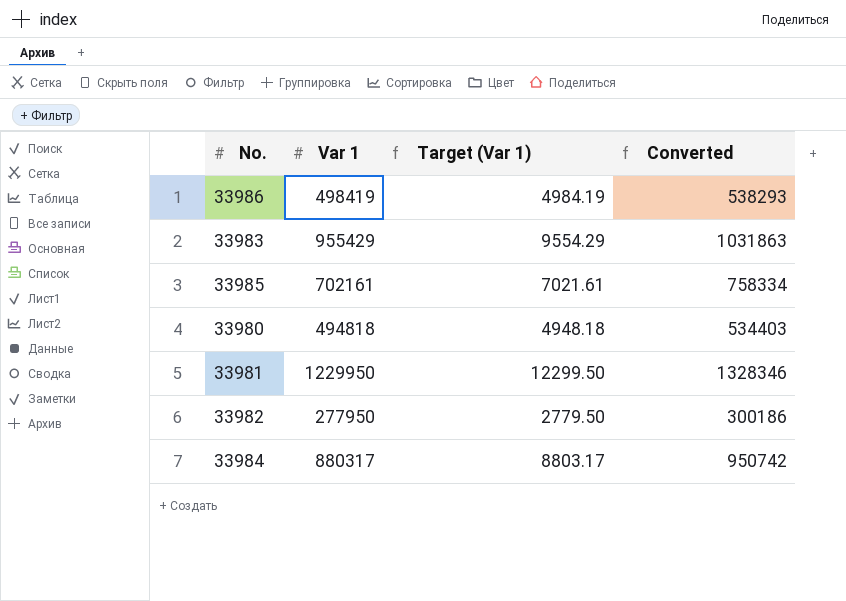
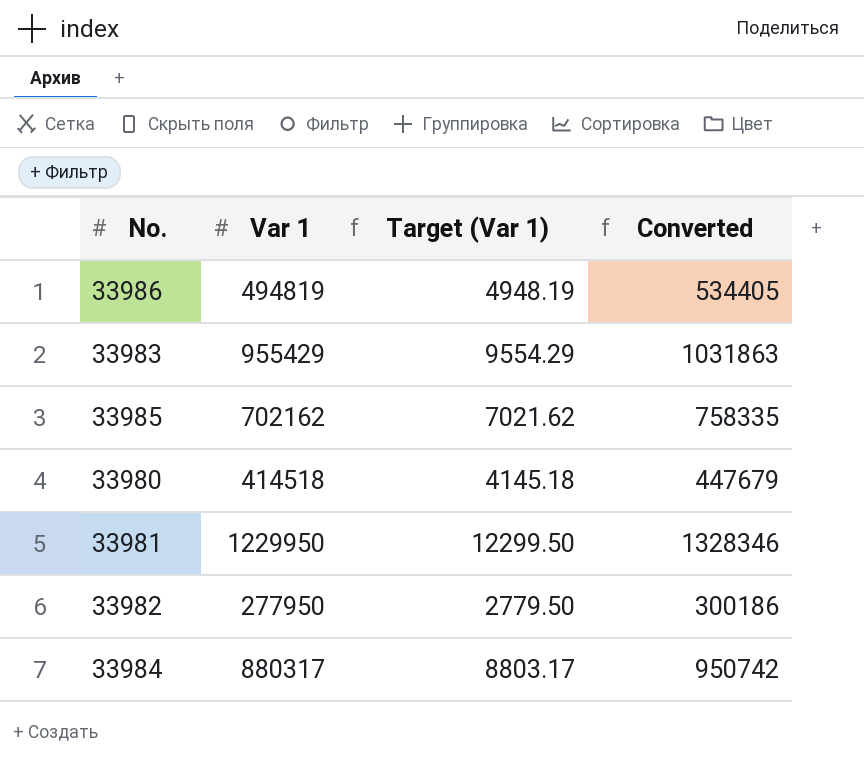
33986 | Var 1: 498419 -> 494819
33986 | Target (Var 1): 4984.19 -> 4948.19
33986 | Converted: 538293 -> 534405
33985 | Var 1: 702161 -> 702162
33985 | Target (Var 1): 7021.61 -> 7021.62
33985 | Converted: 758334 -> 758335
33980 | Var 1: 494818 -> 414518
33980 | Target (Var 1): 4948.18 -> 4145.18
33980 | Converted: 534403 -> 447679

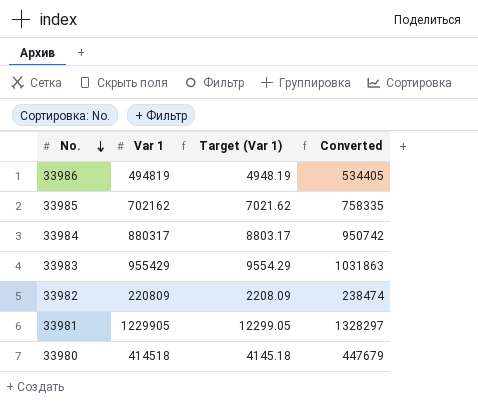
row order: none -> No. descending
33982 | Var 1: 277950 -> 220809
33982 | Target (Var 1): 2779.50 -> 2208.09
33982 | Converted: 300186 -> 238474
33981 | Var 1: 1229950 -> 1229905
33981 | Target (Var 1): 12299.50 -> 12299.05
33981 | Converted: 1328346 -> 1328297

